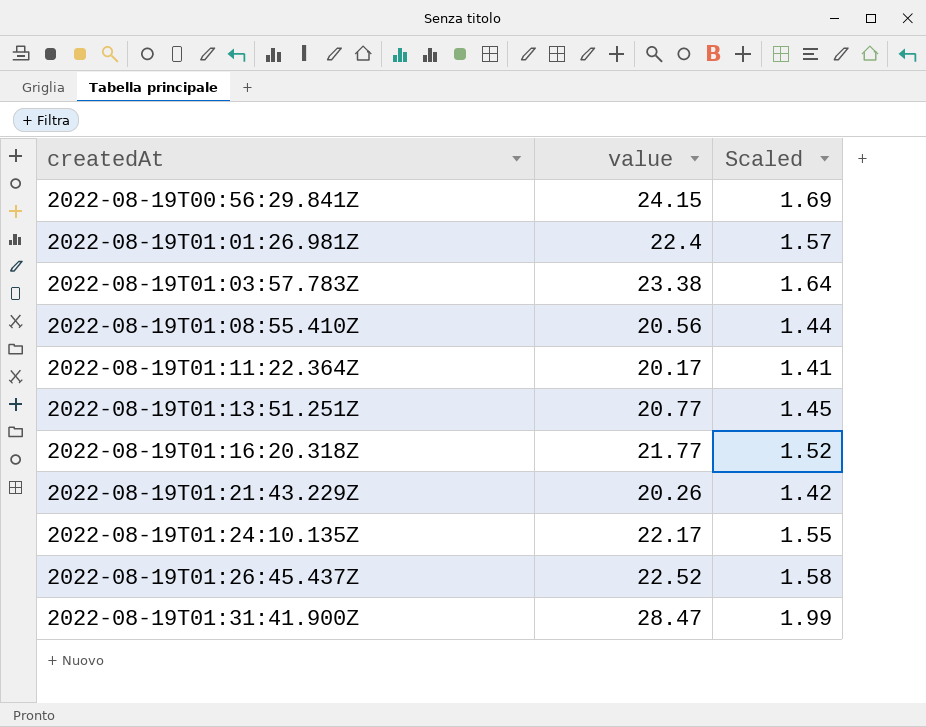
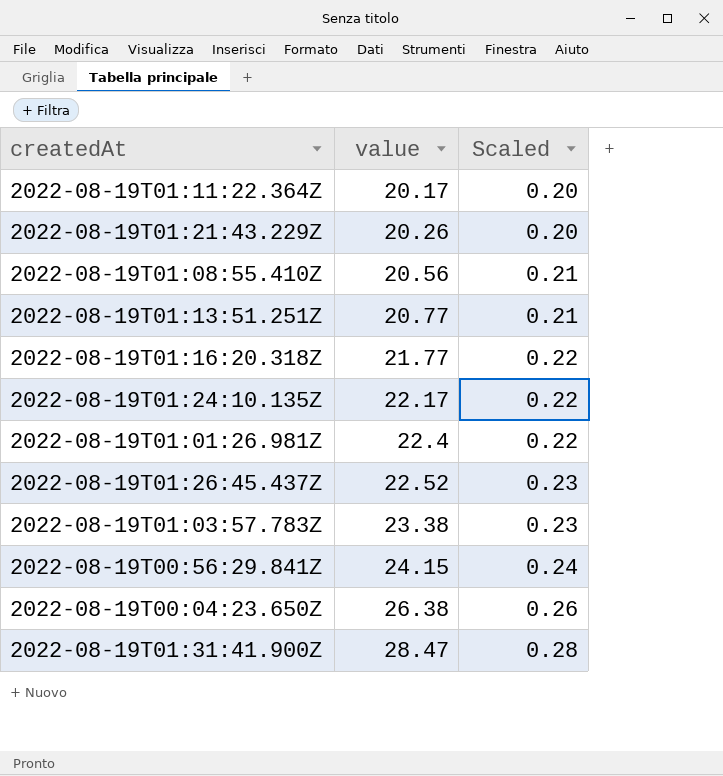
row order: createdAt ascending -> value ascending
column Scaled | formula: [value] * 0.07 -> [value] * 0.01
row 2022-08-19T00:04:23.650Z: none -> 26.38 | 0.26

